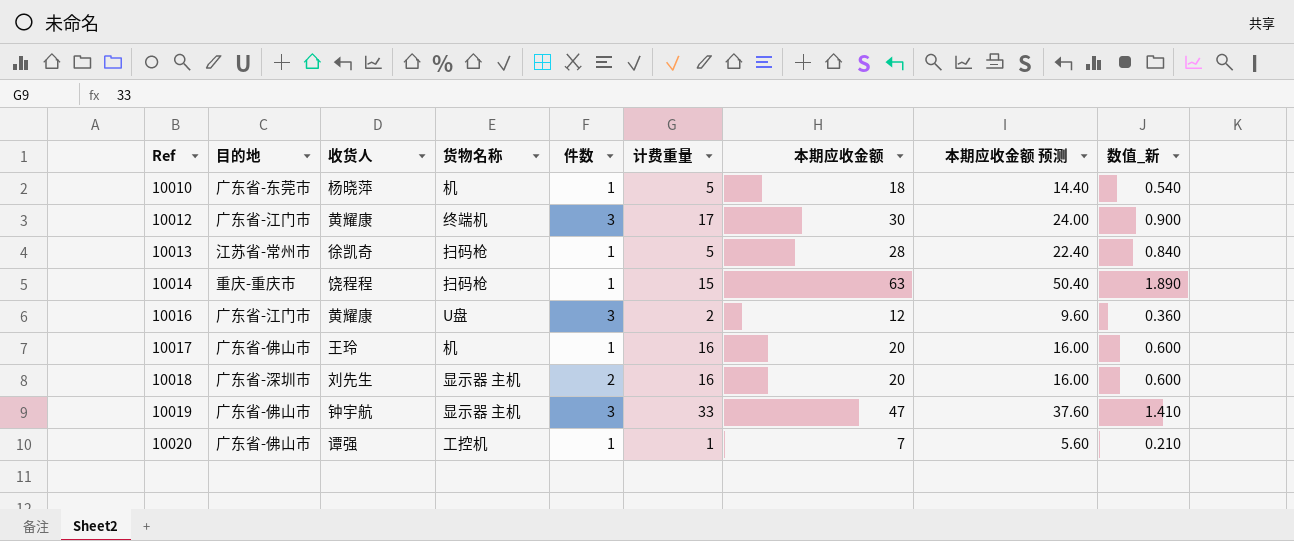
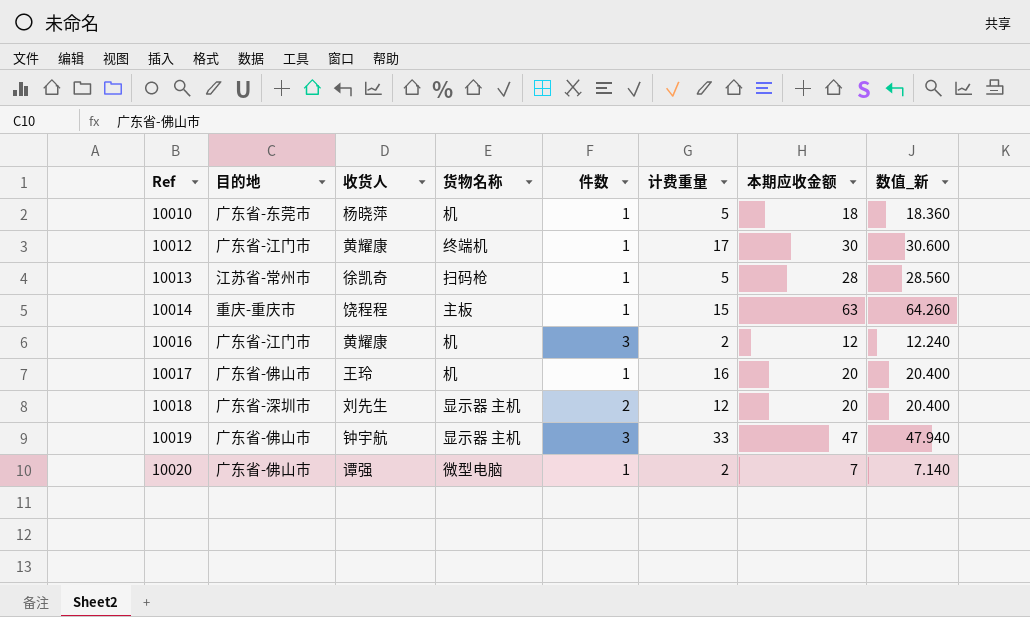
column 本期应收金额 预测 | formula: [本期应收金额] * 0.8 -> none
column 数值_新 | formula: [本期应收金额] * 0.03 -> [本期应收金额] * 1.02
10012 | 件数: 3 -> 1
10014 | 货物名称: 扫码枪 -> 主板
10016 | 货物名称: U盘 -> 机
10018 | 计费重量: 16 -> 12
10020 | 货物名称: 工控机 -> 微型电脑
10020 | 计费重量: 1 -> 2

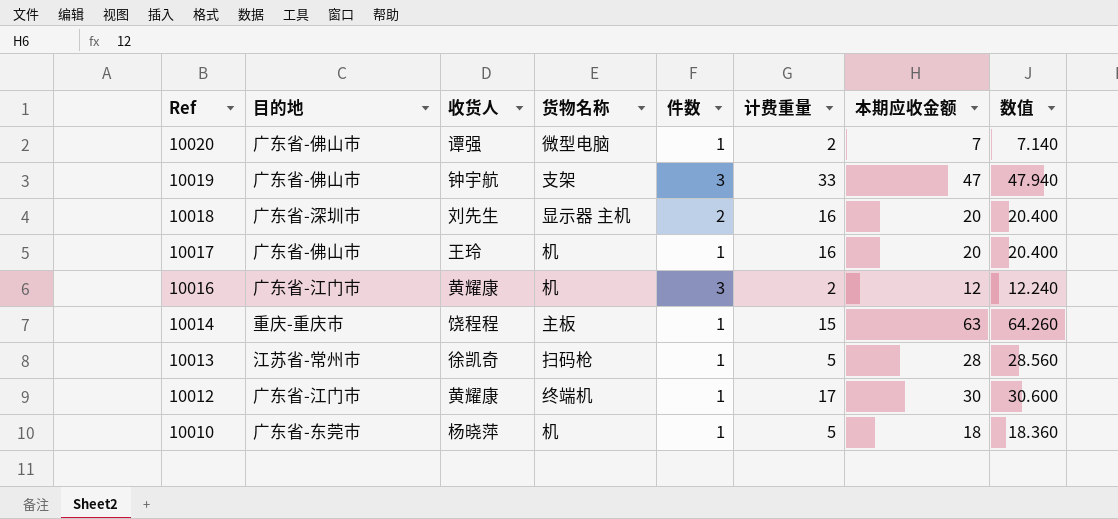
row order: Ref ascending -> Ref descending
column name: 数值_新 -> 数值
10019 | 货物名称: 显示器 主机 -> 支架
10018 | 计费重量: 12 -> 16

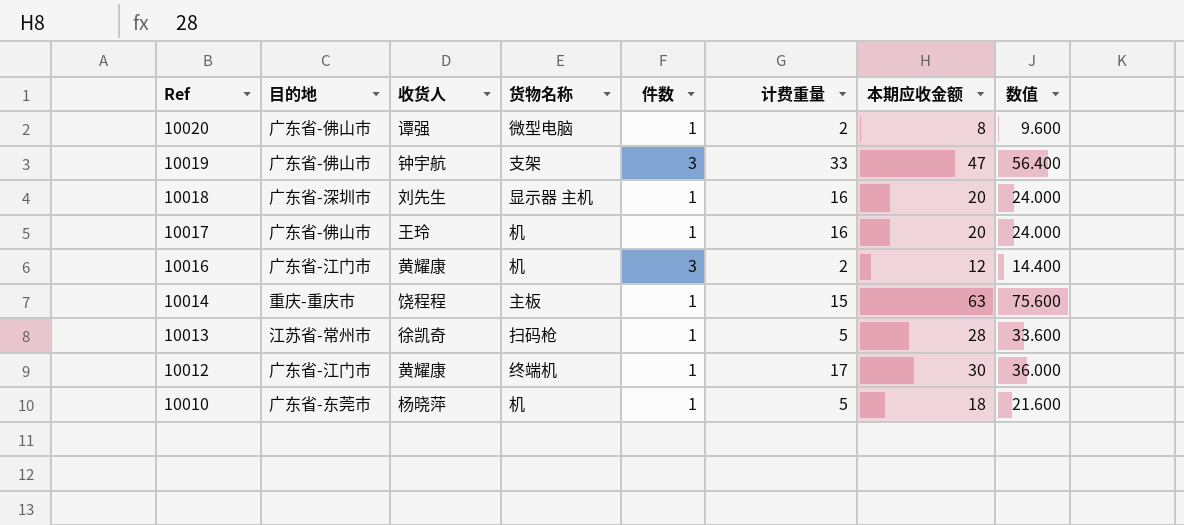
column 数值 | formula: [本期应收金额] * 1.02 -> [本期应收金额] * 1.2
10020 | 本期应收金额: 7 -> 8
10018 | 件数: 2 -> 1

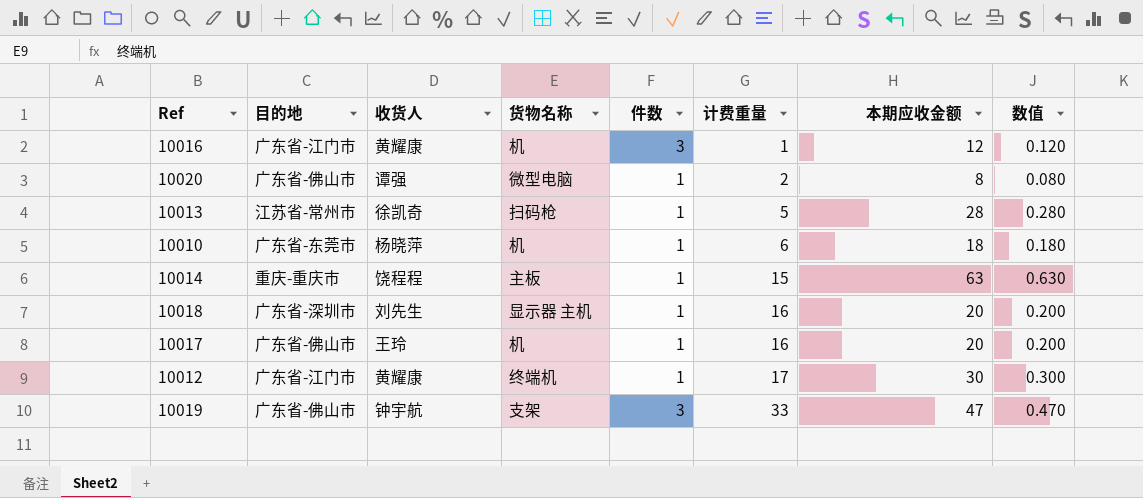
row order: Ref descending -> 计费重量 ascending
column 数值 | formula: [本期应收金额] * 1.2 -> [本期应收金额] * 0.01
10016 | 计费重量: 2 -> 1
10010 | 计费重量: 5 -> 6

